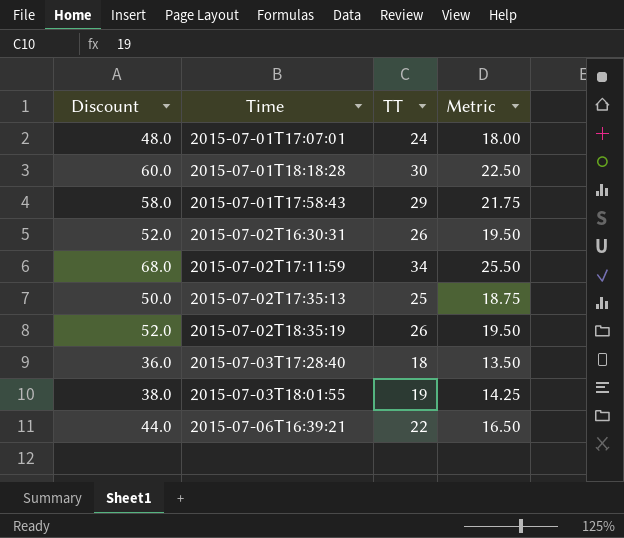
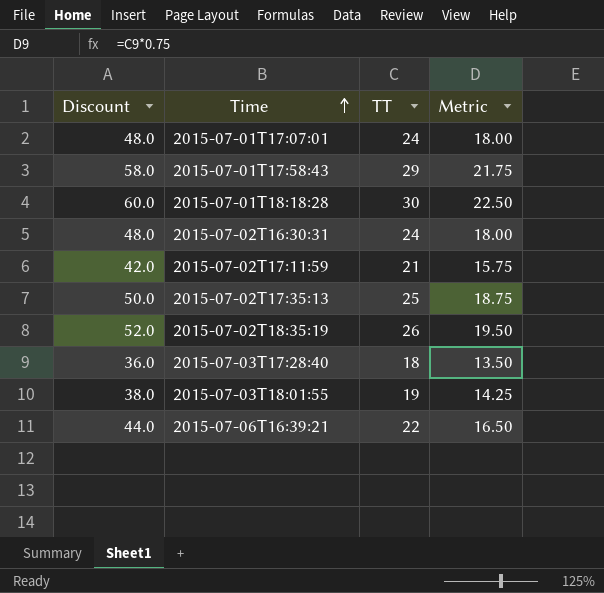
row order: none -> Time ascending
2015-07-02T16:30:31 | Discount: 52.0 -> 48.0
2015-07-02T16:30:31 | TT: 26 -> 24
2015-07-02T16:30:31 | Metric: 19.50 -> 18.00
2015-07-02T17:11:59 | Discount: 68.0 -> 42.0
2015-07-02T17:11:59 | TT: 34 -> 21
2015-07-02T17:11:59 | Metric: 25.50 -> 15.75

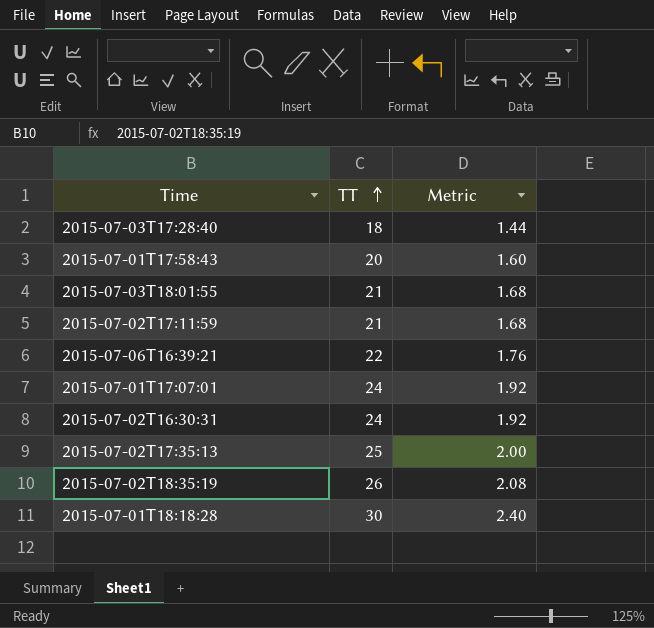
row order: Time ascending -> TT ascending
column Discount | formula: [TT] * 2 -> none
column Metric | formula: [TT] * 0.75 -> [TT] * 0.08
2015-07-01T17:58:43 | TT: 29 -> 20
2015-07-03T18:01:55 | TT: 19 -> 21

